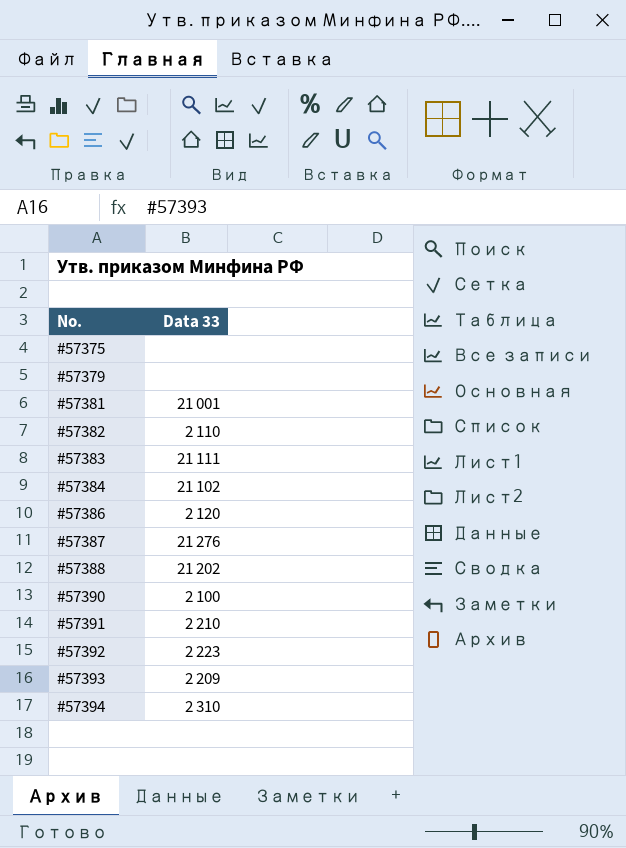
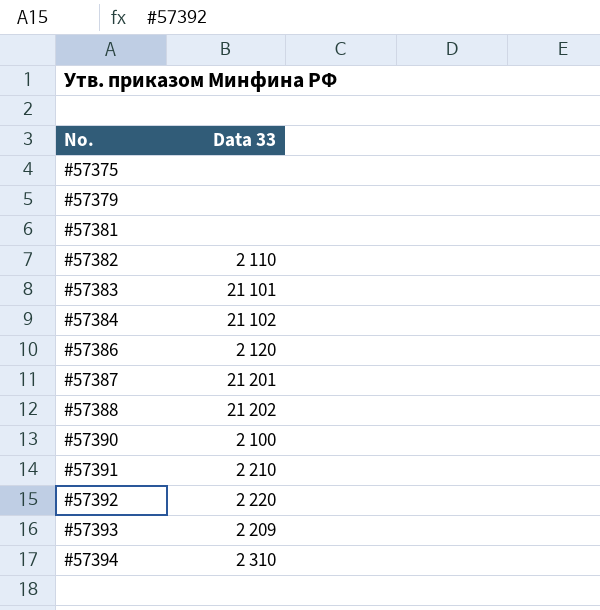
#57381 | Data 33: 21 001 -> none
#57383 | Data 33: 21 111 -> 21 101
#57387 | Data 33: 21 276 -> 21 201
#57392 | Data 33: 2 223 -> 2 220

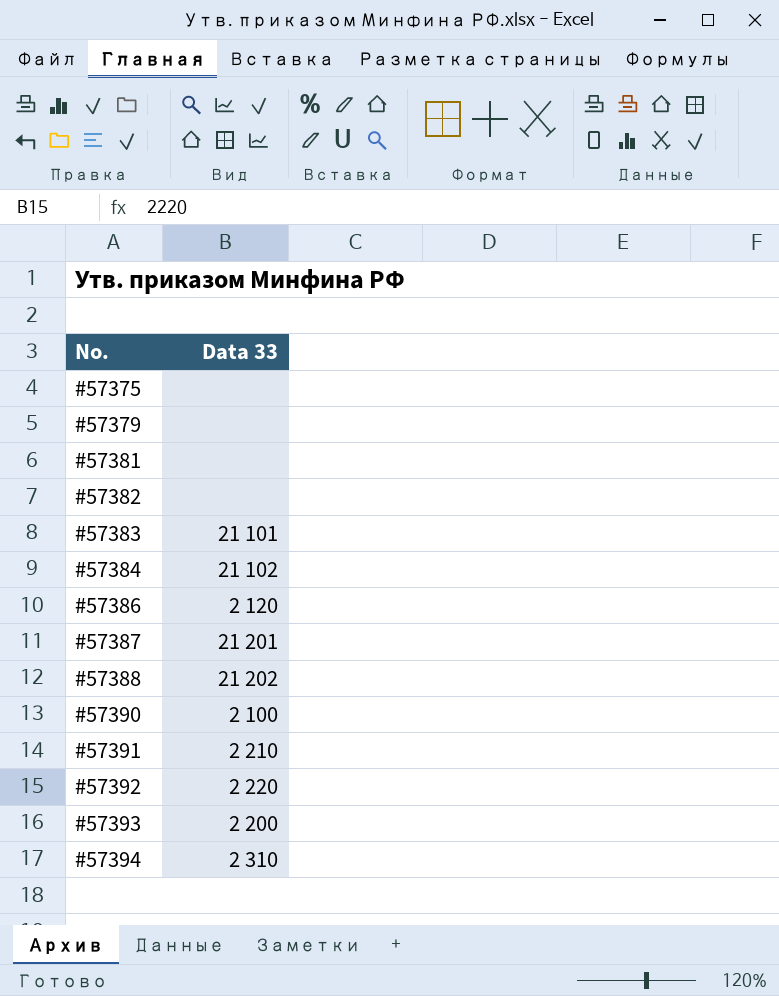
#57382 | Data 33: 2 110 -> none
#57393 | Data 33: 2 209 -> 2 200

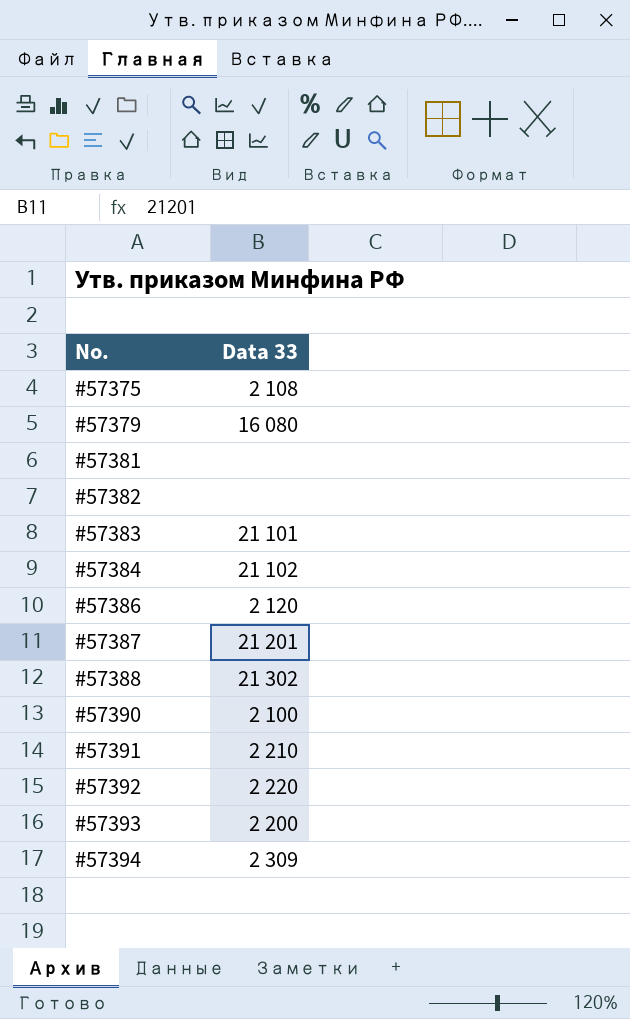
#57375 | Data 33: none -> 2 108
#57379 | Data 33: none -> 16 080
#57388 | Data 33: 21 202 -> 21 302
#57394 | Data 33: 2 310 -> 2 309

